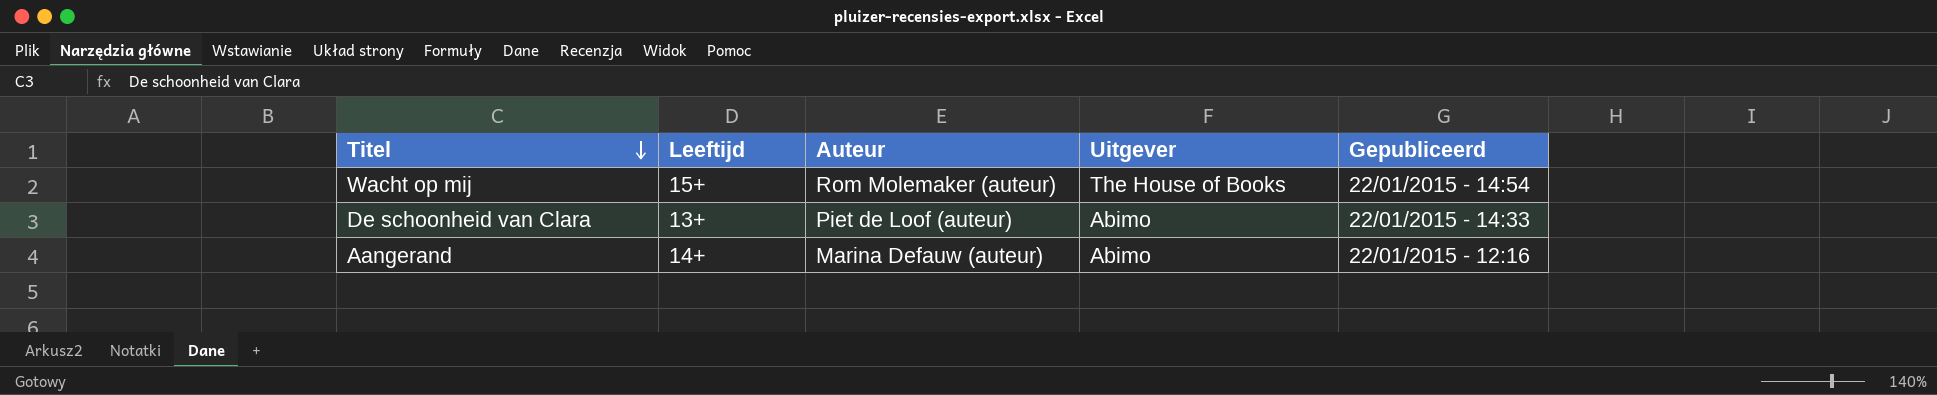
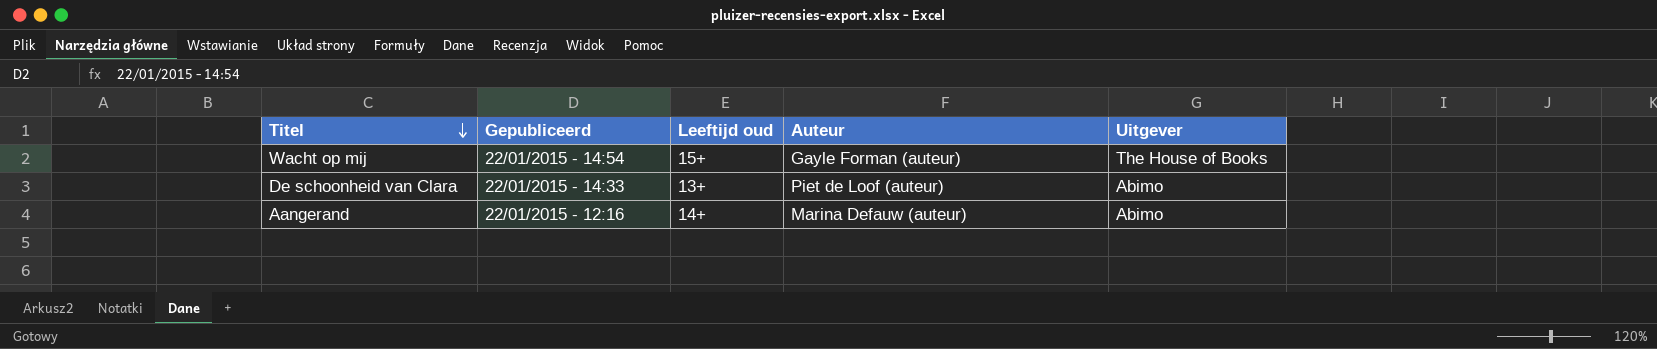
column Gepubliceerd | position: 5 -> 2
column name: Leeftijd -> Leeftijd oud
Wacht op mij | Auteur: Rom Molemaker (auteur) -> Gayle Forman (auteur)

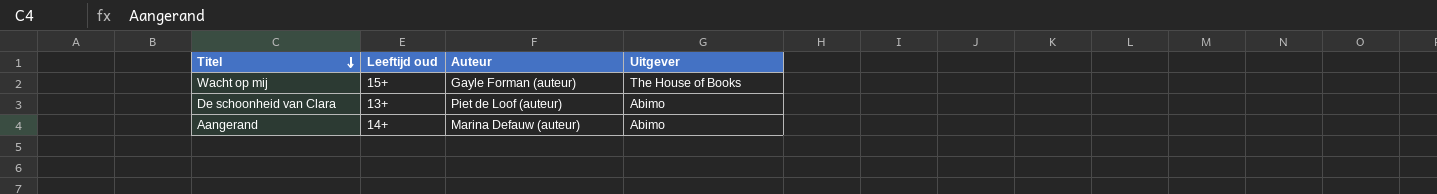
column Gepubliceerd | position: 2 -> none

